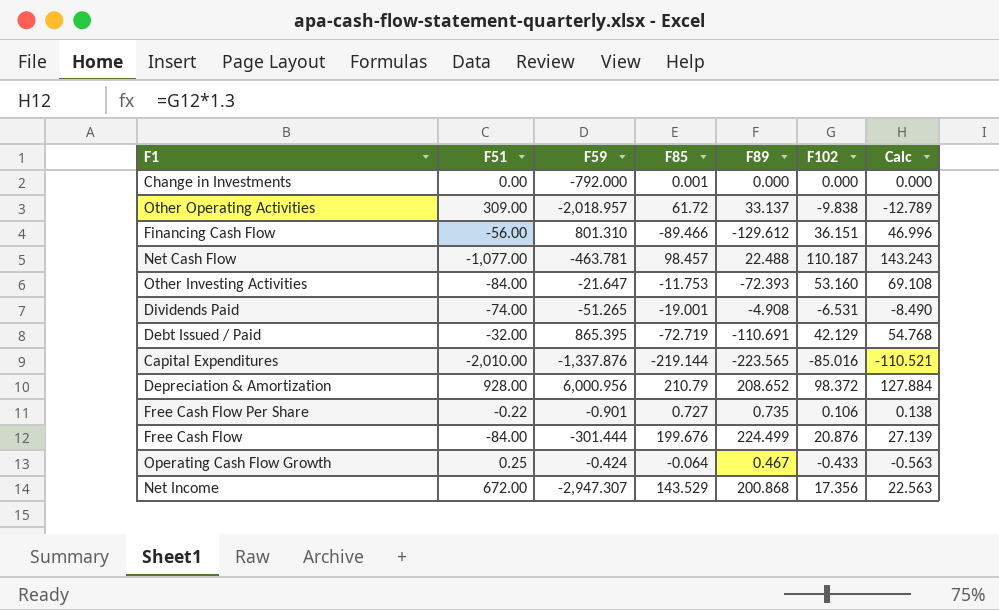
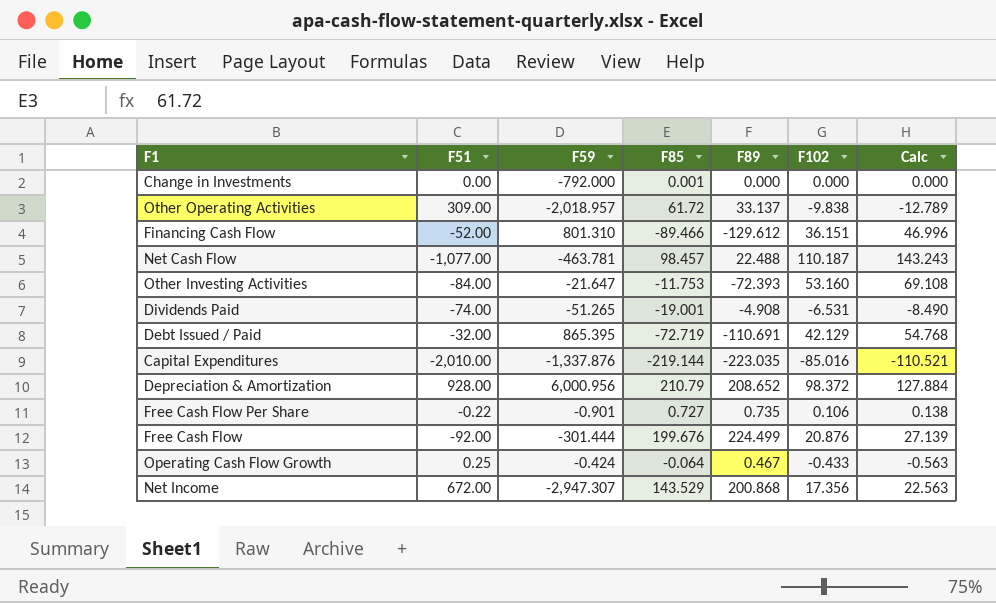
Financing Cash Flow | F51: -56.00 -> -52.00
Capital Expenditures | F89: -223.565 -> -223.035
Free Cash Flow | F51: -84.00 -> -92.00

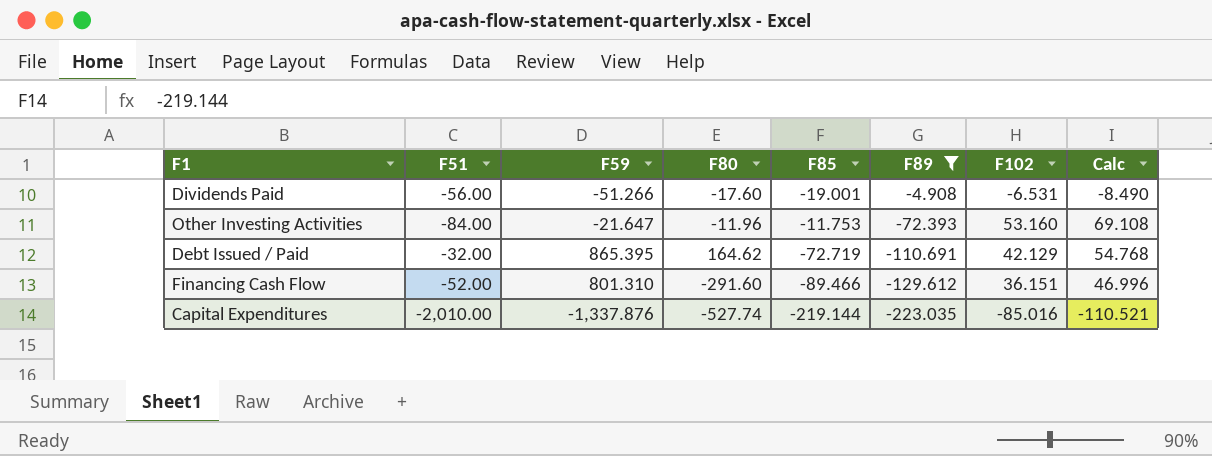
filter: none -> F89 <= -4.908
row order: none -> F89 descending
column F80 | position: none -> 4
Dividends Paid | F51: -74.00 -> -56.00
Dividends Paid | F59: -51.265 -> -51.266

